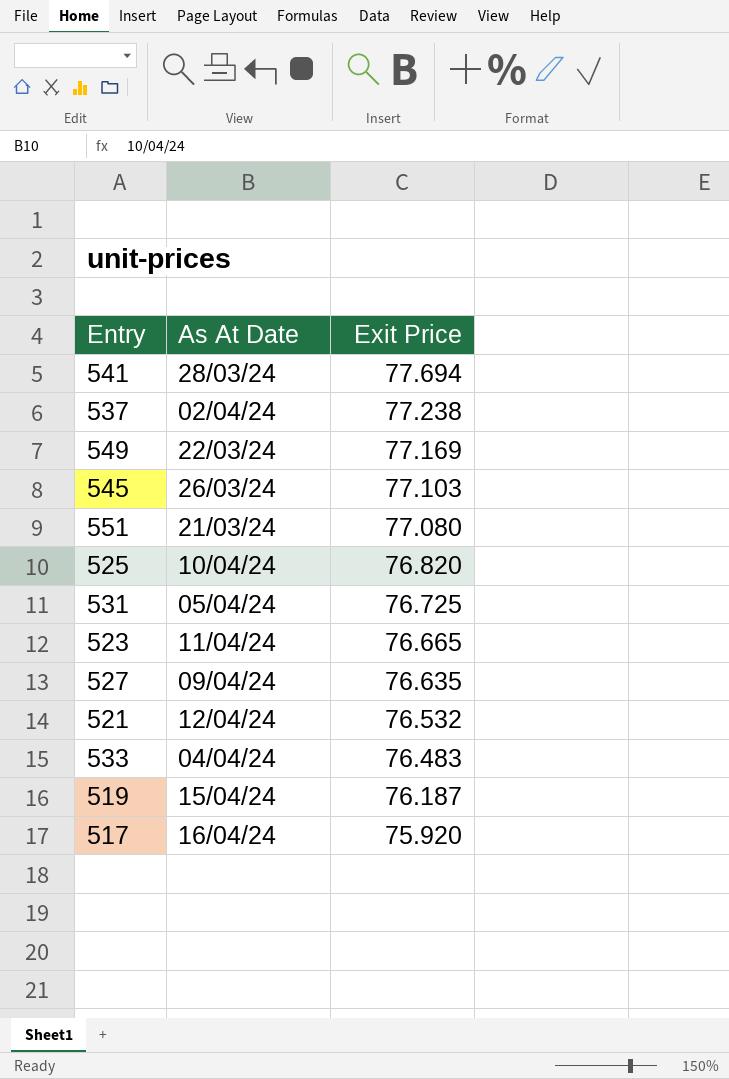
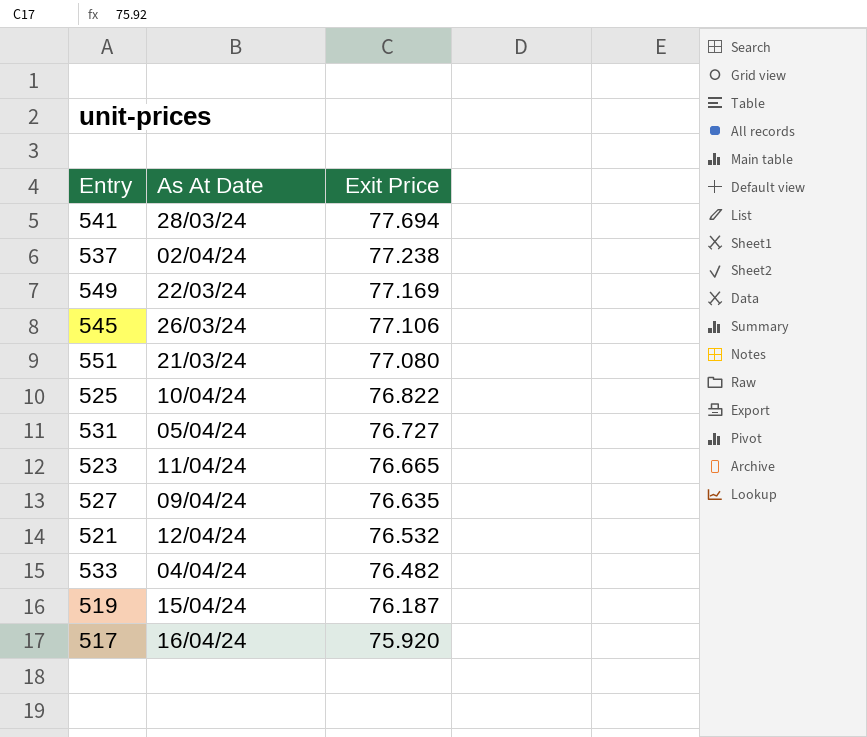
545 | Exit Price: 77.103 -> 77.106
525 | Exit Price: 76.820 -> 76.822
531 | Exit Price: 76.725 -> 76.727
533 | Exit Price: 76.483 -> 76.482

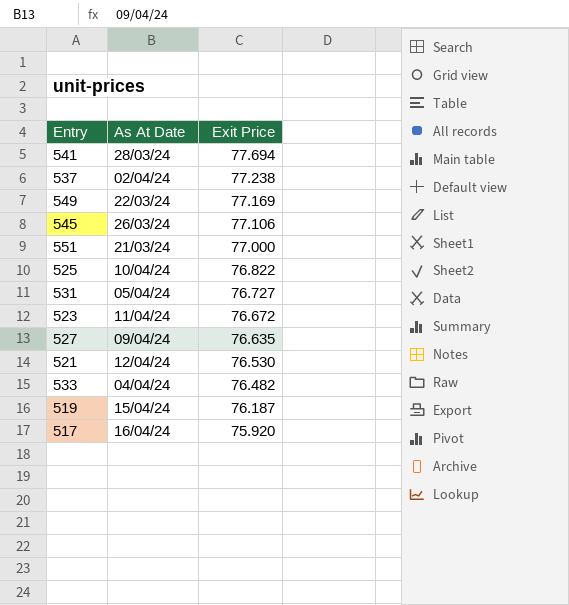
551 | Exit Price: 77.080 -> 77.000
523 | Exit Price: 76.665 -> 76.672
521 | Exit Price: 76.532 -> 76.530

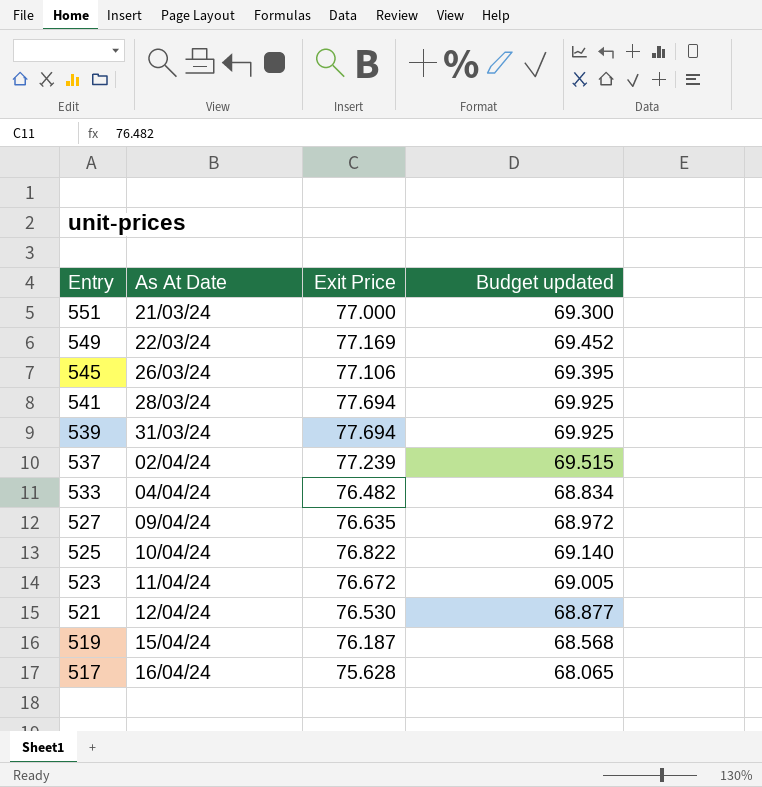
row order: Exit Price descending -> Entry descending
column Budget updated | formula: none -> [Exit Price] * 0.9
row 531: 05/04/24 | 76.727 -> none
row 539: none -> 31/03/24 | 77.694 | 69.925
537 | Exit Price: 77.238 -> 77.239
517 | Exit Price: 75.920 -> 75.628

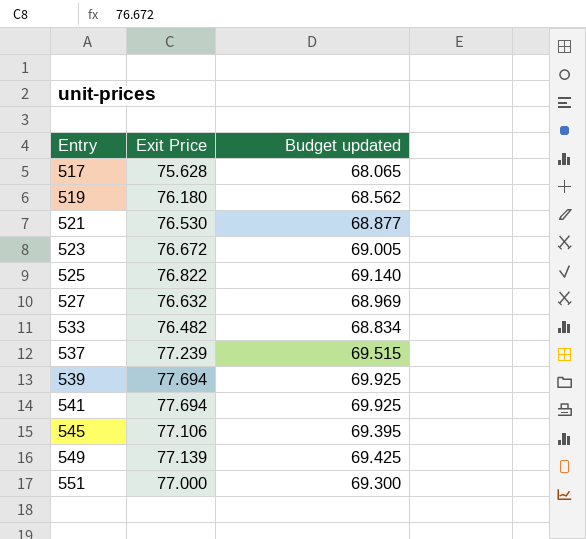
row order: Entry descending -> Entry ascending
column As At Date | position: 2 -> none
519 | Exit Price: 76.187 -> 76.180
519 | Budget updated: 68.568 -> 68.562
527 | Exit Price: 76.635 -> 76.632
527 | Budget updated: 68.972 -> 68.969
549 | Exit Price: 77.169 -> 77.139
549 | Budget updated: 69.452 -> 69.425

